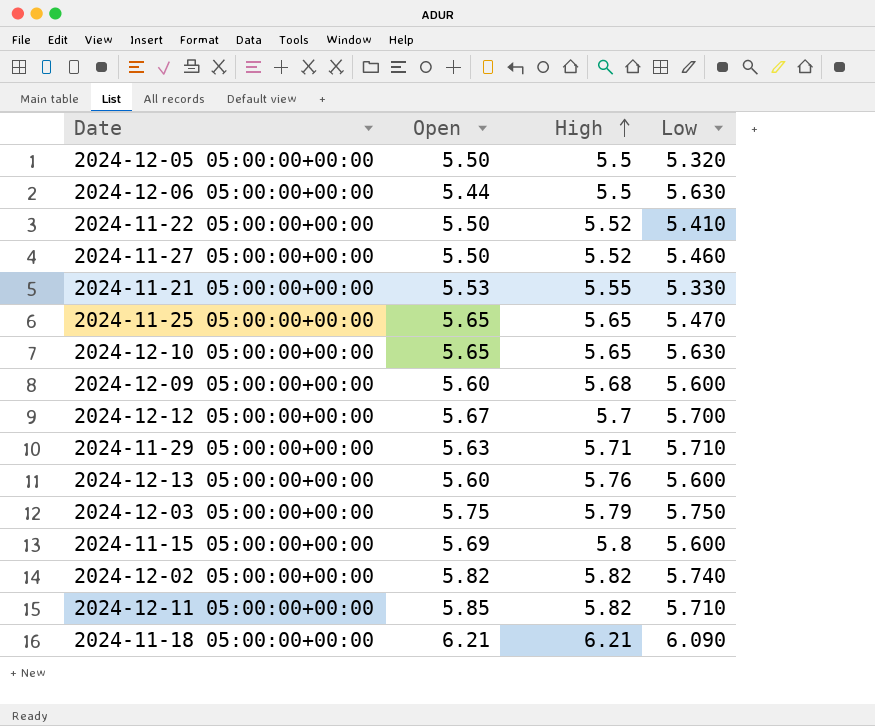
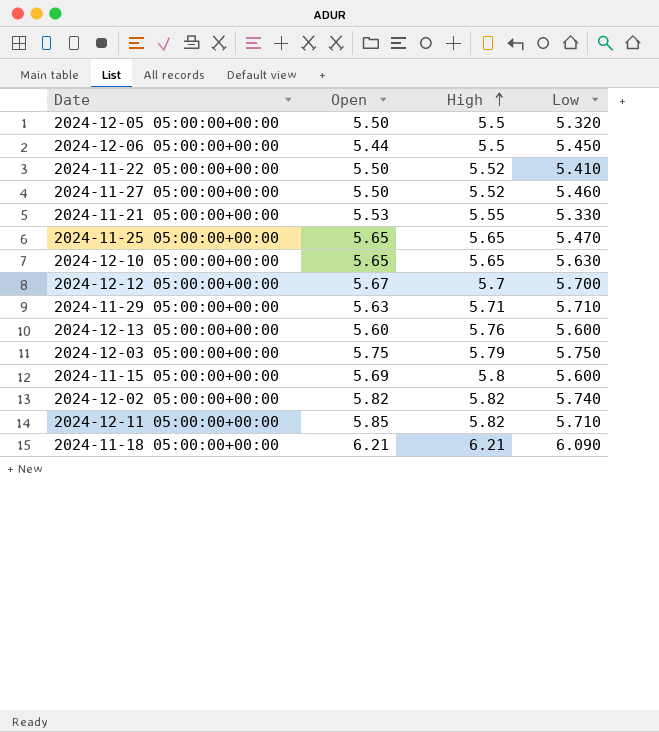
row 2024-12-09 05:00:00+00:00: 5.60 | 5.68 | 5.600 -> none
2024-12-06 05:00:00+00:00 | Low: 5.630 -> 5.450

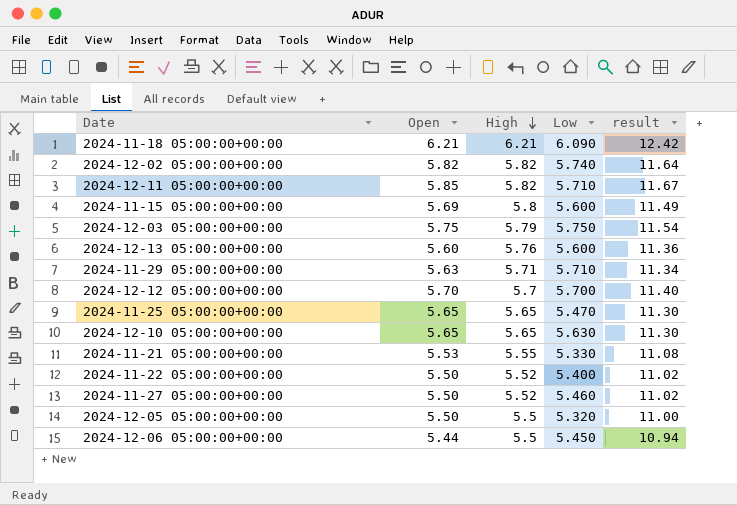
row order: High ascending -> High descending
column result | formula: none -> [Open] + [High]
2024-12-12 05:00:00+00:00 | Open: 5.67 -> 5.70
2024-11-22 05:00:00+00:00 | Low: 5.410 -> 5.400

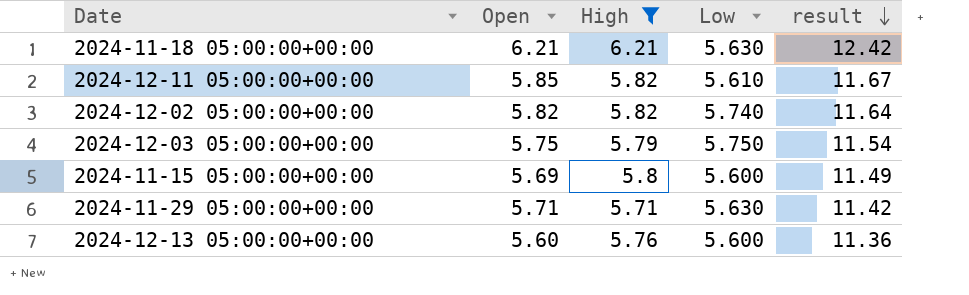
filter: none -> High >= 5.71
row order: High descending -> result descending
2024-11-18 05:00:00+00:00 | Low: 6.090 -> 5.630
2024-12-11 05:00:00+00:00 | Low: 5.710 -> 5.610
2024-11-29 05:00:00+00:00 | Open: 5.63 -> 5.71
2024-11-29 05:00:00+00:00 | Low: 5.710 -> 5.630
2024-11-29 05:00:00+00:00 | result: 11.34 -> 11.42

